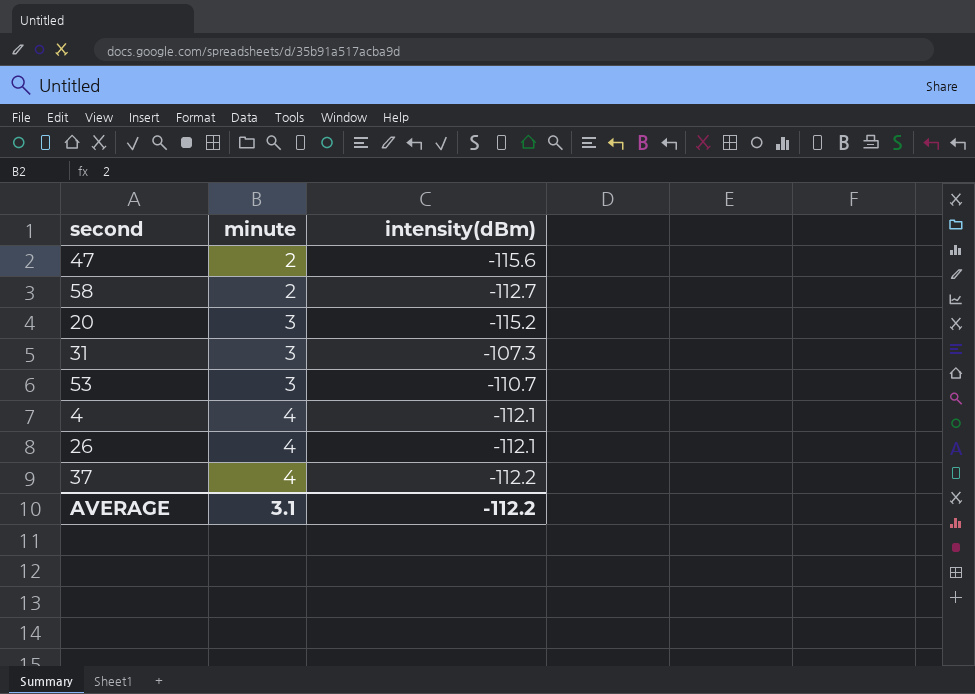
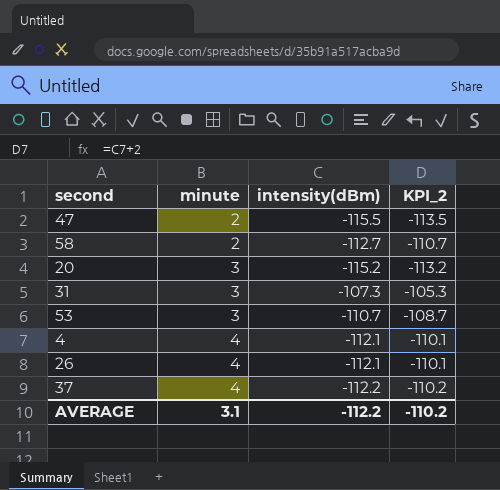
column KPI_2 | formula: none -> [intensity(dBm)] + 2
47 | intensity(dBm): -115.6 -> -115.5

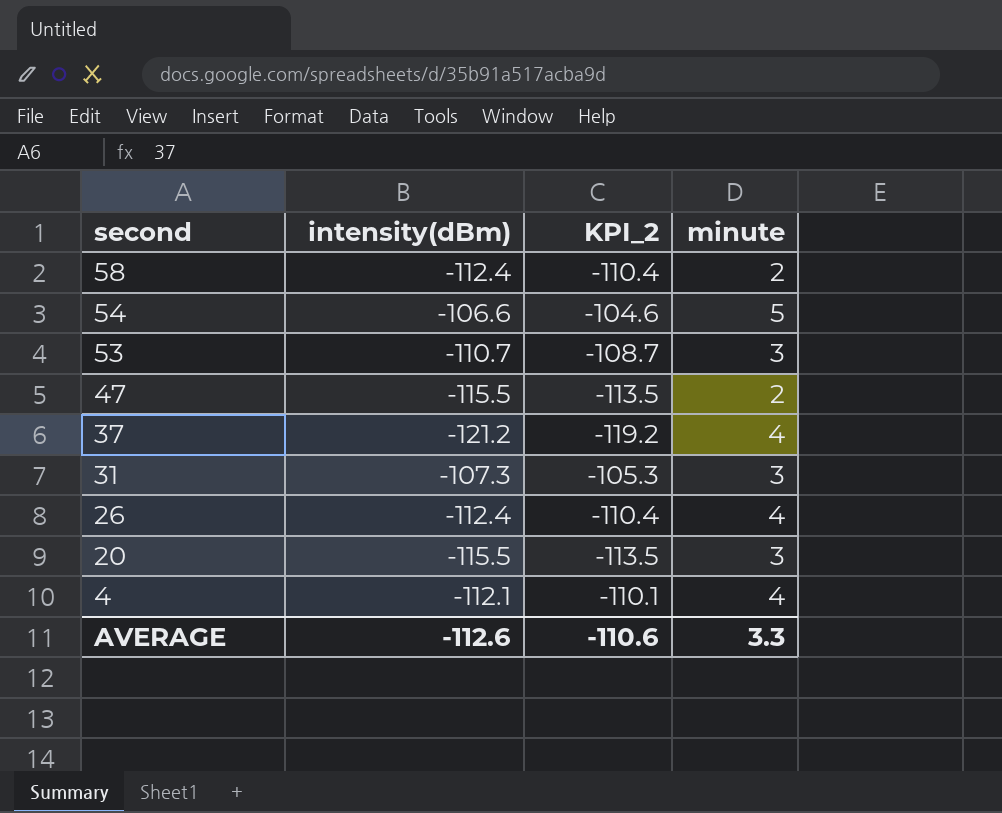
row order: minute ascending -> second descending
column minute | position: 2 -> 4
58 | intensity(dBm): -112.7 -> -112.4
58 | KPI_2: -110.7 -> -110.4
row 54: none -> -106.6 | -104.6 | 5
37 | intensity(dBm): -112.2 -> -121.2
37 | KPI_2: -110.2 -> -119.2
26 | intensity(dBm): -112.1 -> -112.4
26 | KPI_2: -110.1 -> -110.4
20 | intensity(dBm): -115.2 -> -115.5
20 | KPI_2: -113.2 -> -113.5
AVERAGE | intensity(dBm): -112.2 -> -112.6
AVERAGE | KPI_2: -110.2 -> -110.6
AVERAGE | minute: 3.1 -> 3.3

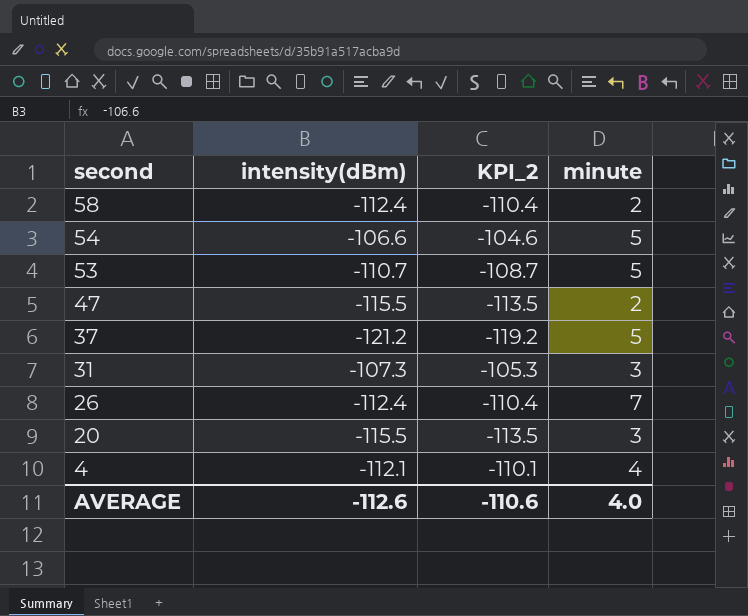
53 | minute: 3 -> 5
37 | minute: 4 -> 5
26 | minute: 4 -> 7
AVERAGE | minute: 3.3 -> 4.0

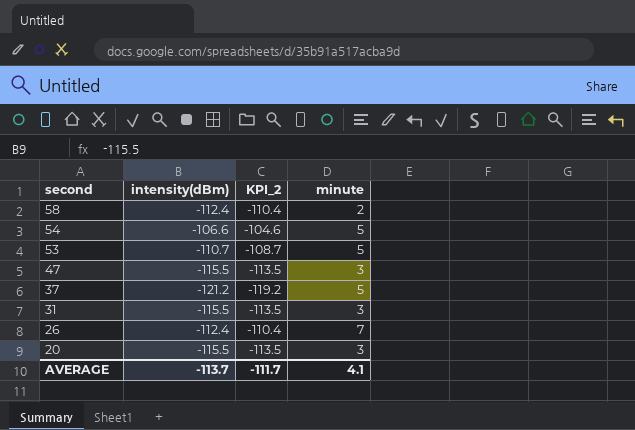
row 4: -112.1 | -110.1 | 4 -> none
47 | minute: 2 -> 3
31 | intensity(dBm): -107.3 -> -115.5
31 | KPI_2: -105.3 -> -113.5
AVERAGE | intensity(dBm): -112.6 -> -113.7
AVERAGE | KPI_2: -110.6 -> -111.7
AVERAGE | minute: 4.0 -> 4.1

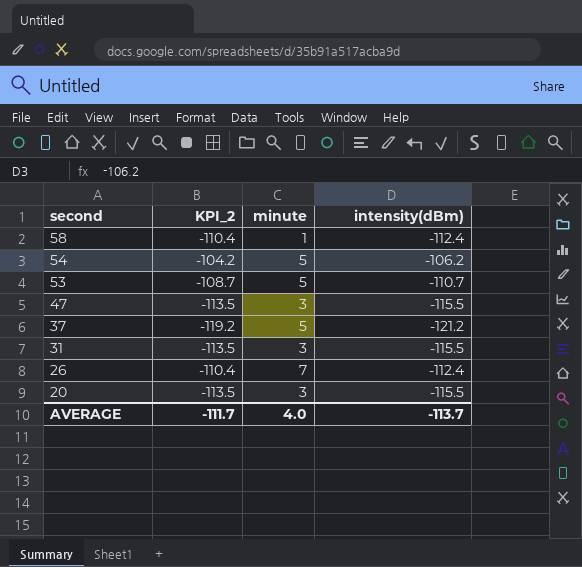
column intensity(dBm) | position: 2 -> 4
58 | minute: 2 -> 1
54 | KPI_2: -104.6 -> -104.2
54 | intensity(dBm): -106.6 -> -106.2
AVERAGE | minute: 4.1 -> 4.0

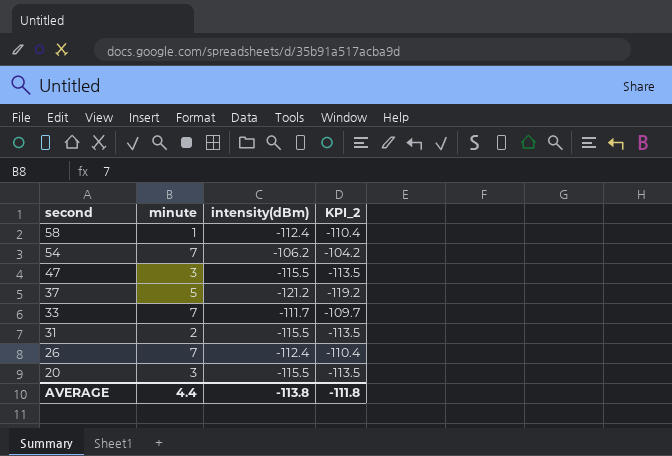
column KPI_2 | position: 2 -> 4
row 53: -108.7 | 5 | -110.7 -> none
54 | minute: 5 -> 7
row 33: none -> 7 | -111.7 | -109.7
31 | minute: 3 -> 2
AVERAGE | minute: 4.0 -> 4.4
AVERAGE | intensity(dBm): -113.7 -> -113.8
AVERAGE | KPI_2: -111.7 -> -111.8

